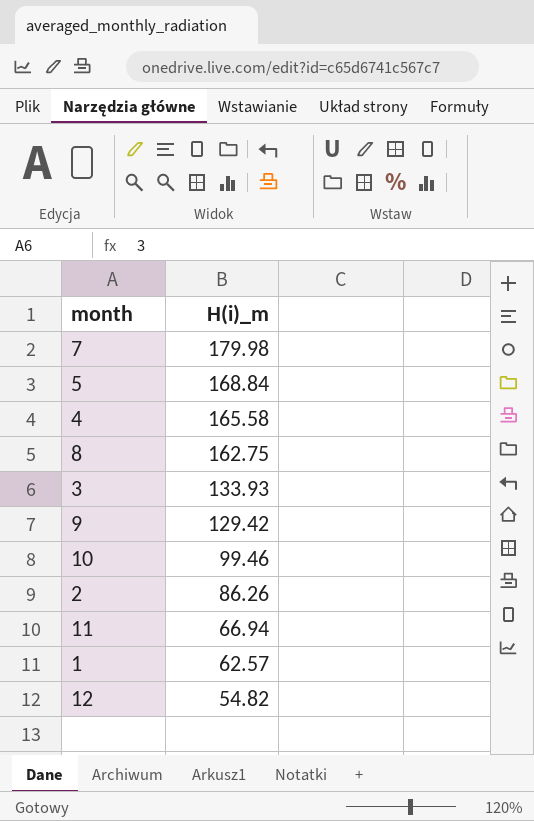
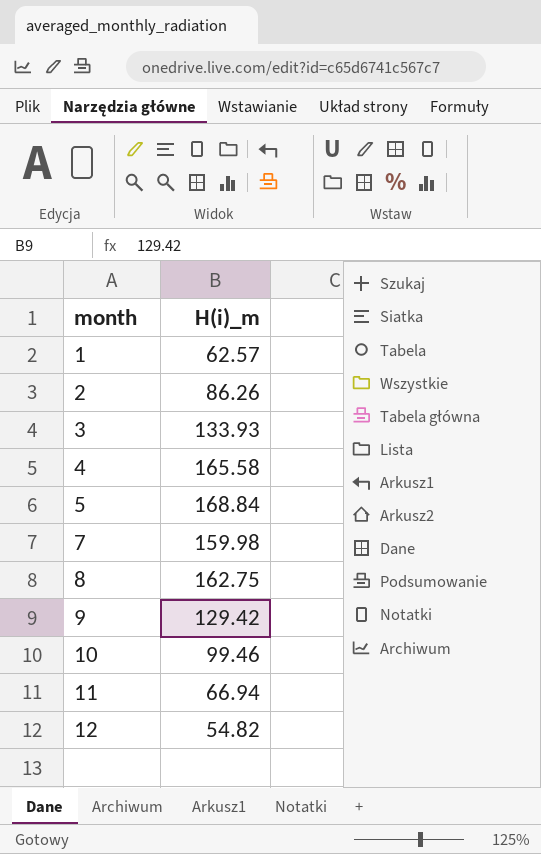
row order: H(i)_m descending -> month ascending
7 | H(i)_m: 179.98 -> 159.98

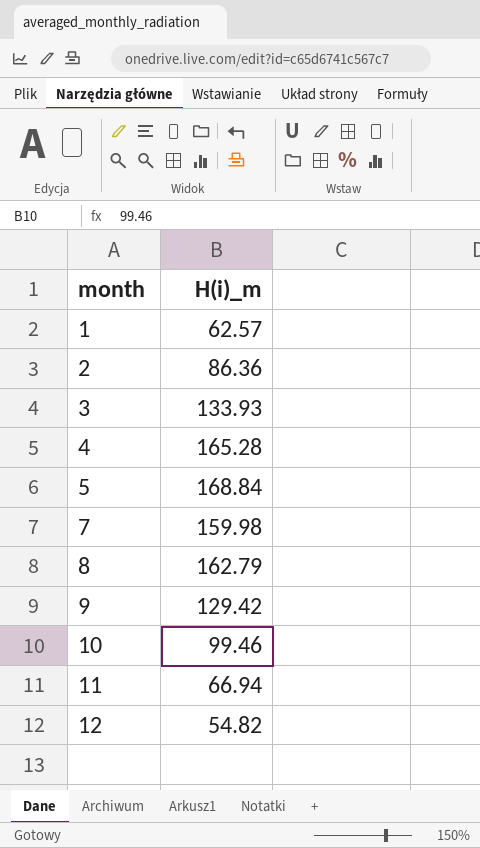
2 | H(i)_m: 86.26 -> 86.36
4 | H(i)_m: 165.58 -> 165.28
8 | H(i)_m: 162.75 -> 162.79

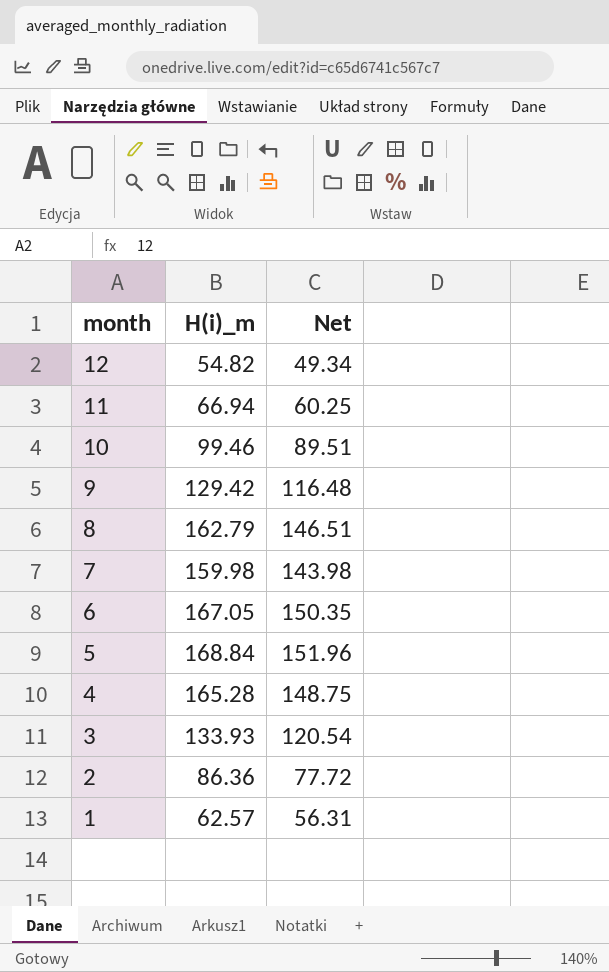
row order: month ascending -> month descending
column Net | formula: none -> [H(i)_m] * 0.9
row 6: none -> 167.05 | 150.35

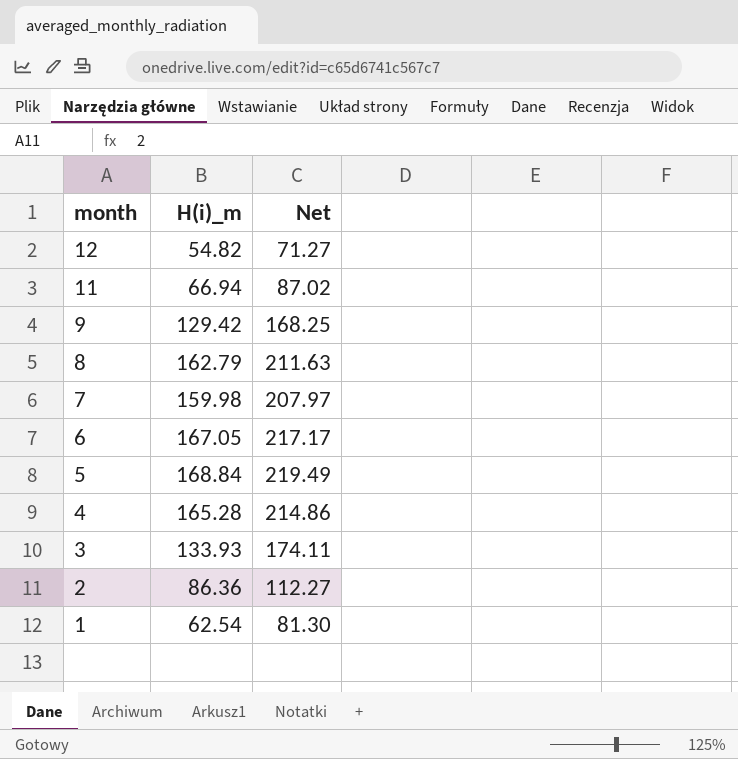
column Net | formula: [H(i)_m] * 0.9 -> [H(i)_m] * 1.3
row 10: 99.46 | 89.51 -> none
1 | H(i)_m: 62.57 -> 62.54

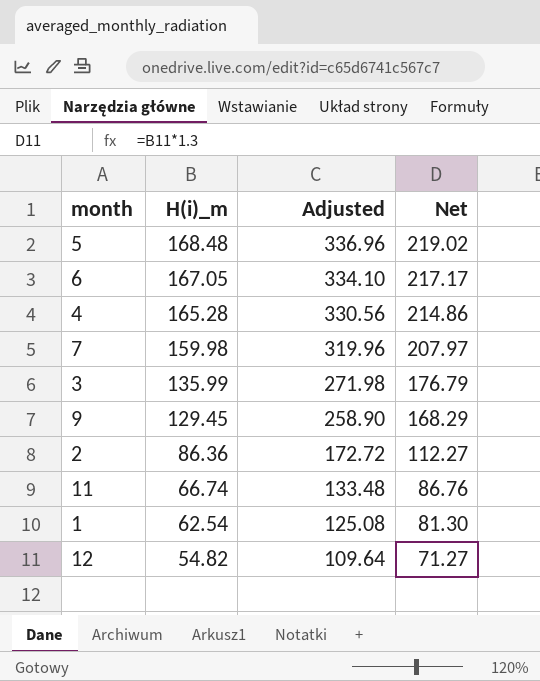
row order: month descending -> H(i)_m descending
column Adjusted | formula: none -> [H(i)_m] * 2
row 8: 162.79 | 211.63 -> none
5 | H(i)_m: 168.84 -> 168.48
5 | Net: 219.49 -> 219.02
3 | H(i)_m: 133.93 -> 135.99
3 | Net: 174.11 -> 176.79
9 | H(i)_m: 129.42 -> 129.45
9 | Net: 168.25 -> 168.29
11 | H(i)_m: 66.94 -> 66.74
11 | Net: 87.02 -> 86.76

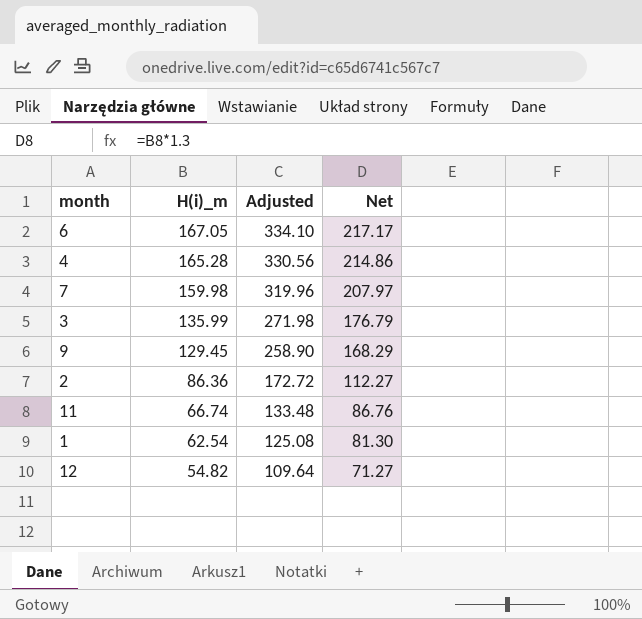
row 5: 168.48 | 336.96 | 219.02 -> none

